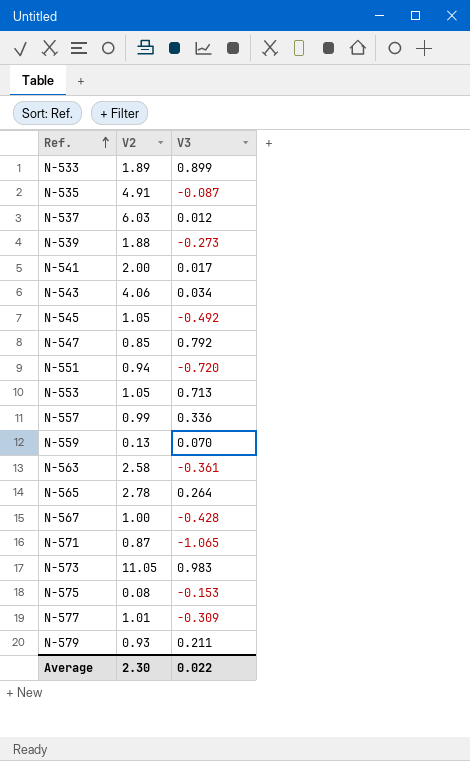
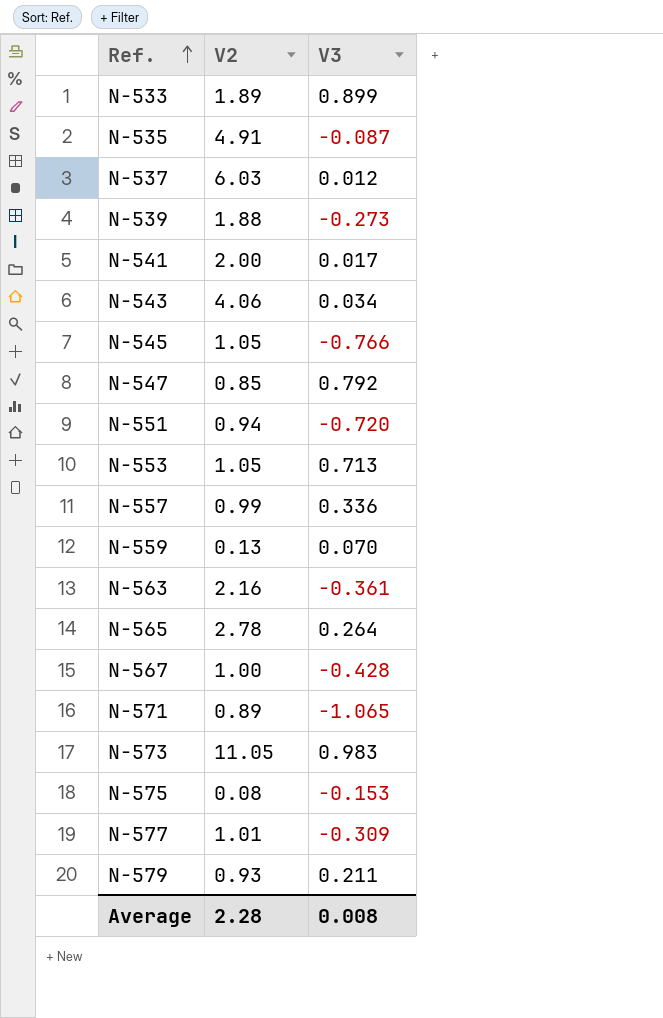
N-545 | V3: -0.492 -> -0.766
N-563 | V2: 2.58 -> 2.16
N-571 | V2: 0.87 -> 0.89
Average | V2: 2.30 -> 2.28
Average | V3: 0.022 -> 0.008

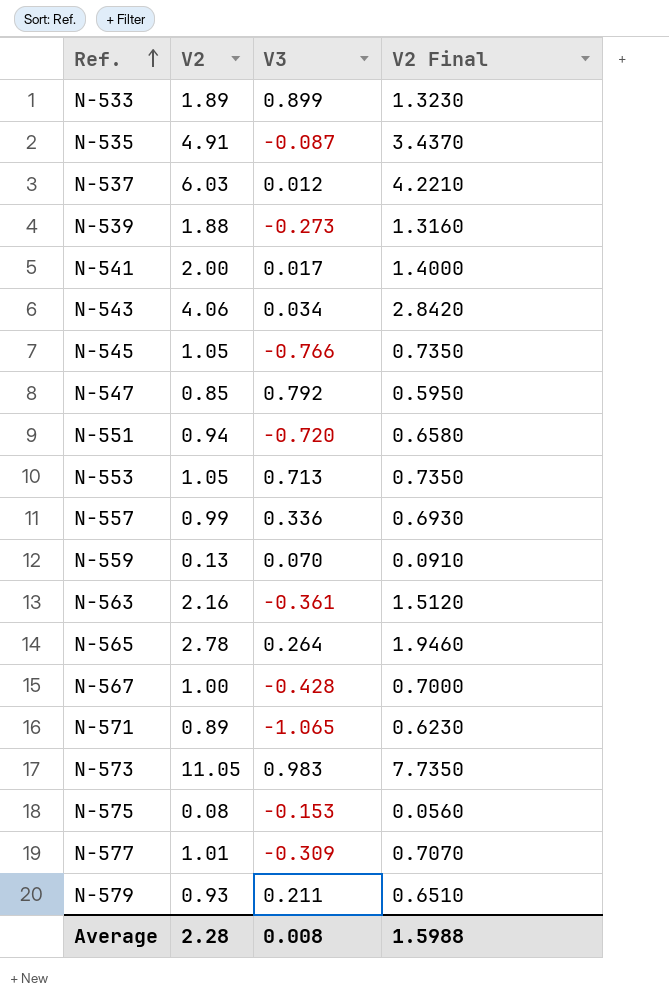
column V2 Final | formula: none -> [V2] * 0.7

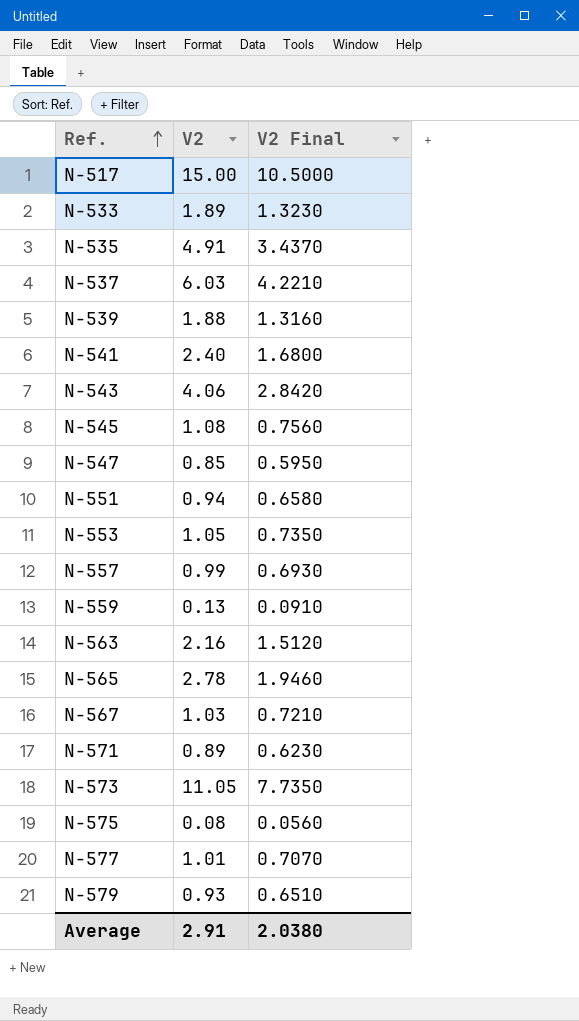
column V3 | position: 3 -> none
row N-517: none -> 15.00 | 10.5000
N-541 | V2: 2.00 -> 2.40
N-541 | V2 Final: 1.4000 -> 1.6800
N-545 | V2: 1.05 -> 1.08
N-545 | V2 Final: 0.7350 -> 0.7560
N-567 | V2: 1.00 -> 1.03
N-567 | V2 Final: 0.7000 -> 0.7210
Average | V2: 2.28 -> 2.91
Average | V2 Final: 1.5988 -> 2.0380

